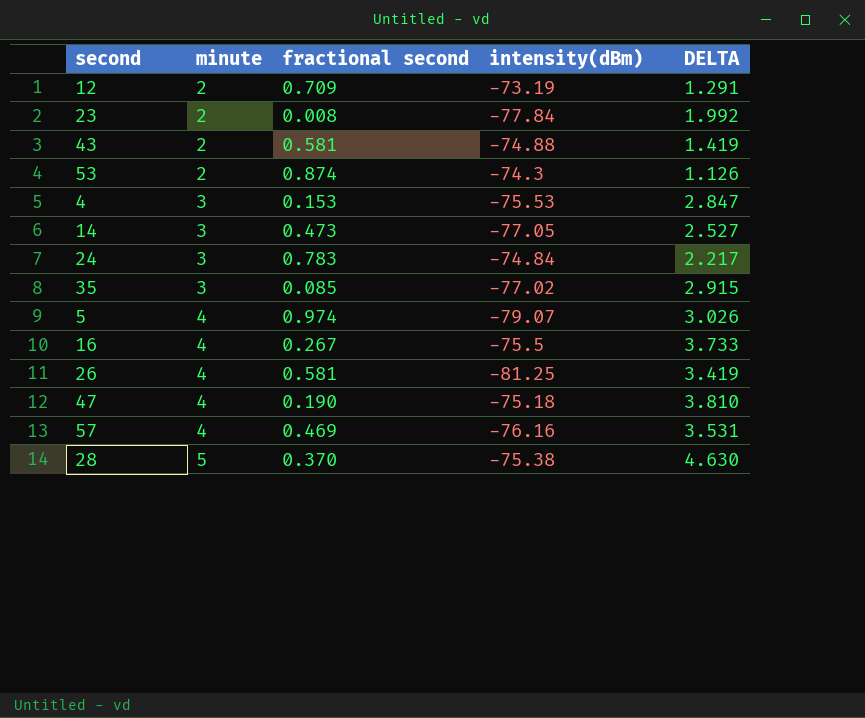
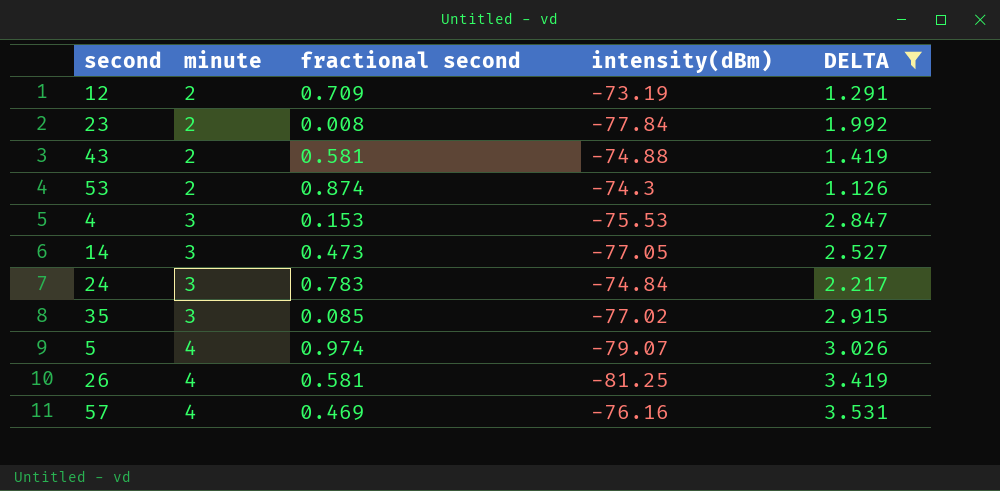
filter: none -> DELTA <= 3.531

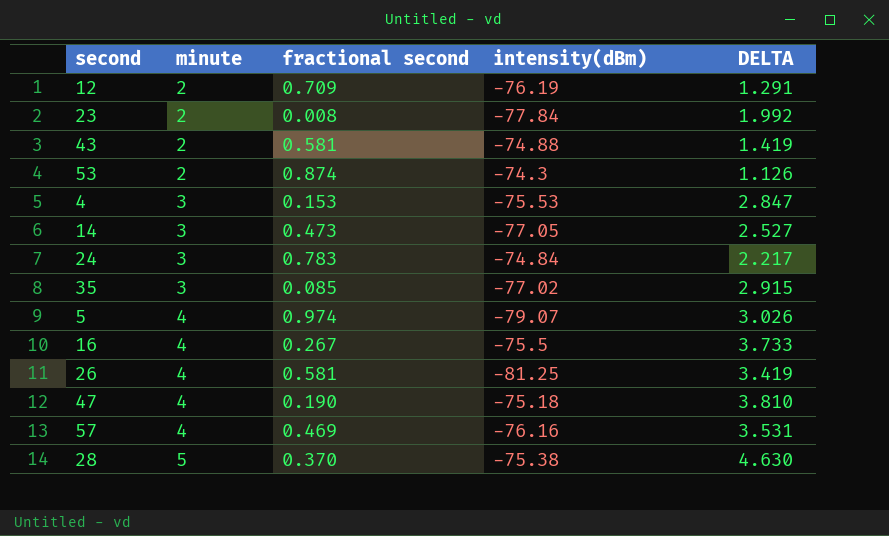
filter: DELTA <= 3.531 -> none
12 | intensity(dBm): -73.19 -> -76.19

